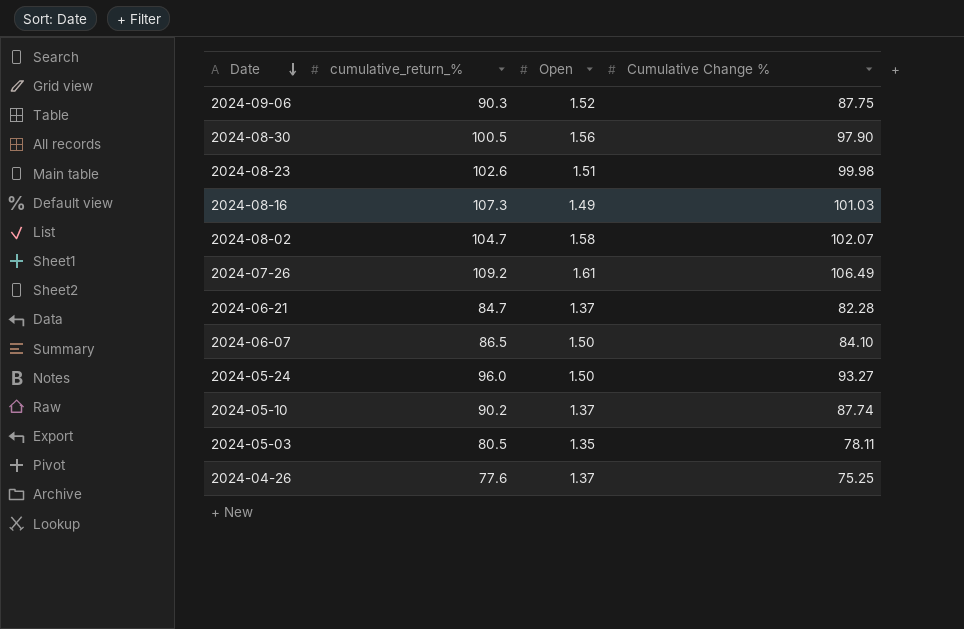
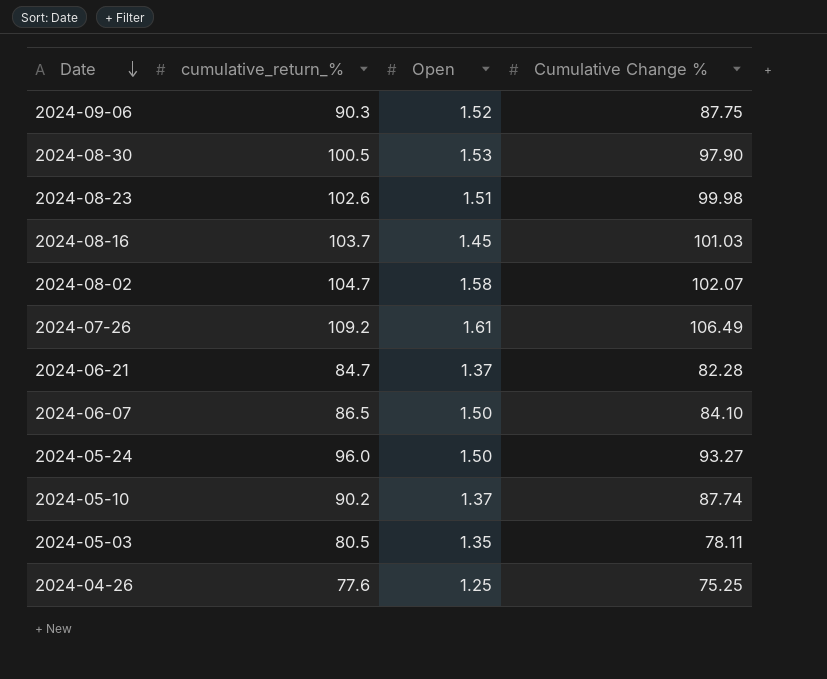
2024-08-30 | Open: 1.56 -> 1.53
2024-08-16 | cumulative_return_%: 107.3 -> 103.7
2024-08-16 | Open: 1.49 -> 1.45
2024-04-26 | Open: 1.37 -> 1.25

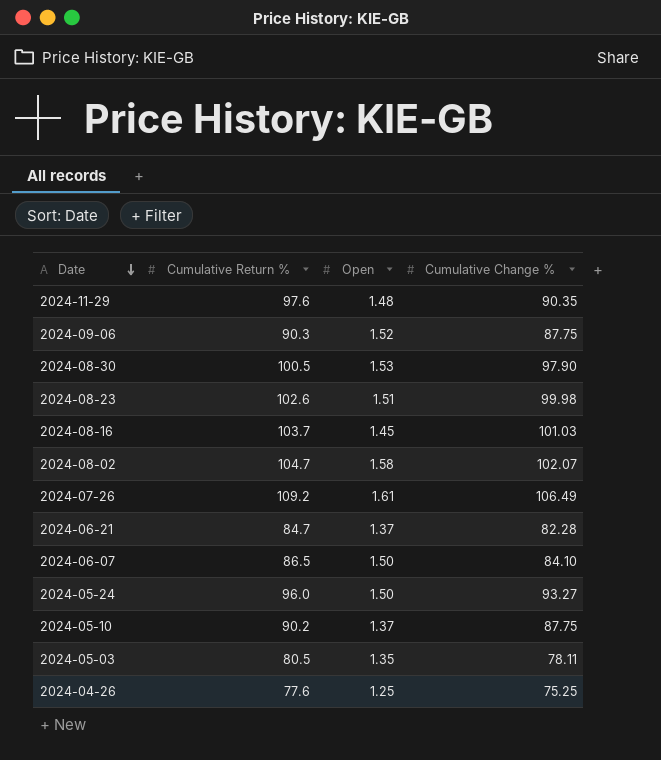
column name: cumulative_return_% -> Cumulative Return %
row 2024-11-29: none -> 97.6 | 1.48 | 90.35
2024-05-10 | Cumulative Change %: 87.74 -> 87.75

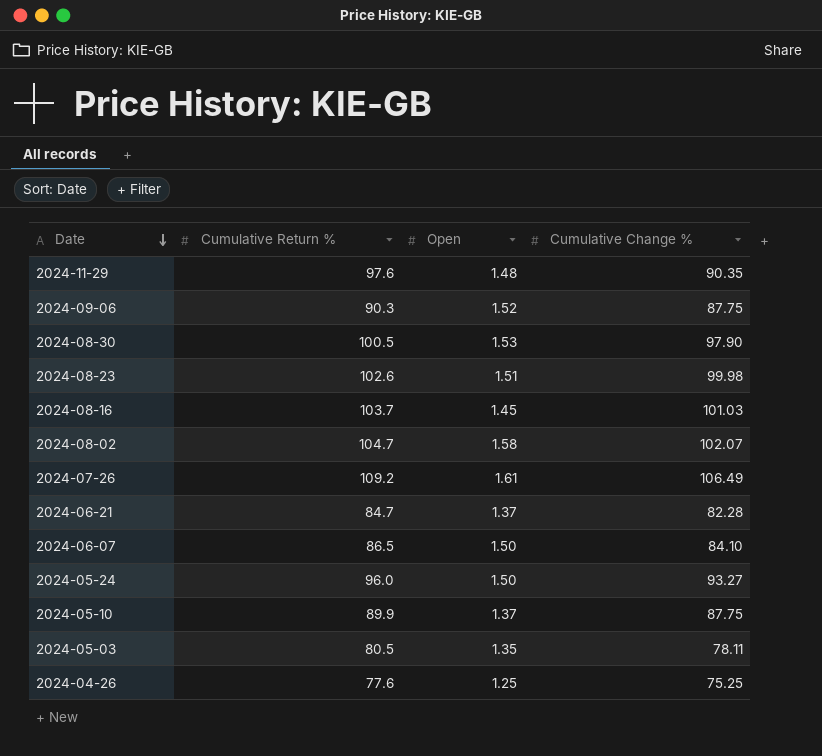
2024-05-10 | Cumulative Return %: 90.2 -> 89.9

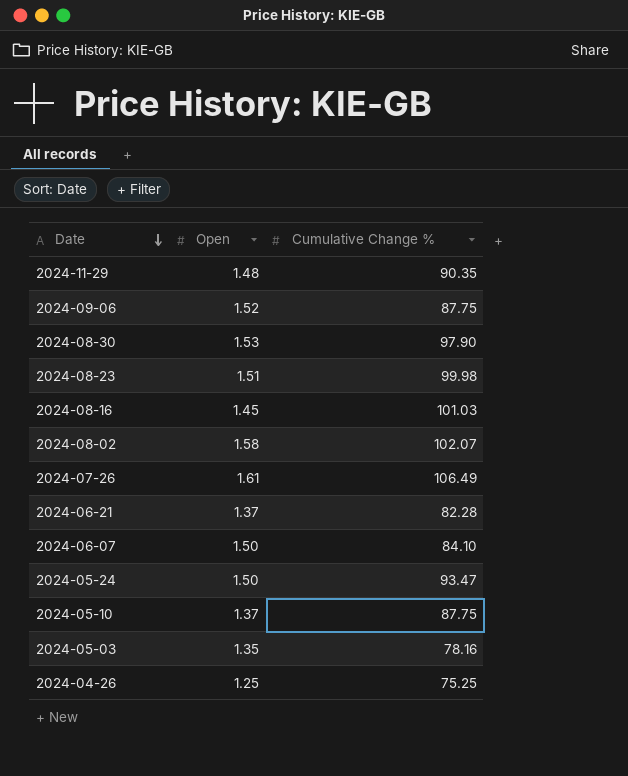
column Cumulative Return % | position: 2 -> none
2024-05-24 | Cumulative Change %: 93.27 -> 93.47
2024-05-03 | Cumulative Change %: 78.11 -> 78.16

